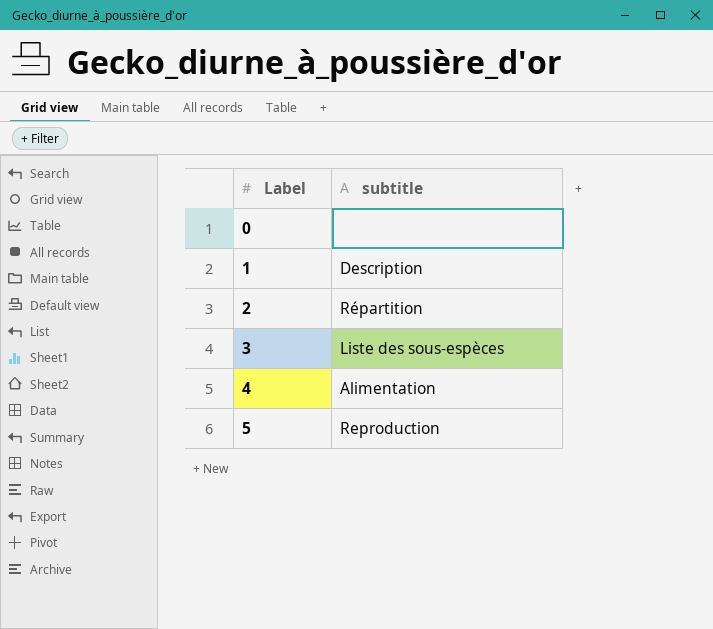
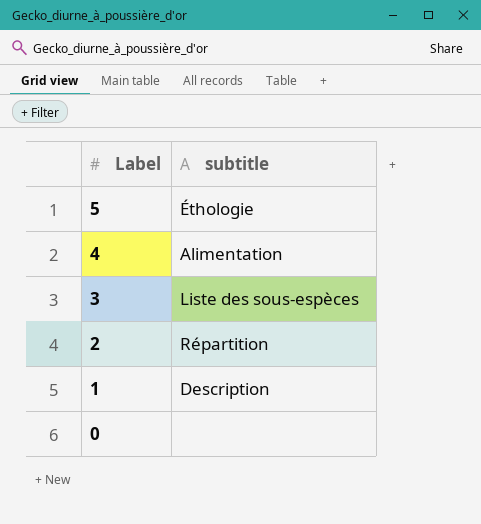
row order: Label ascending -> Label descending
5 | subtitle: Reproduction -> Éthologie

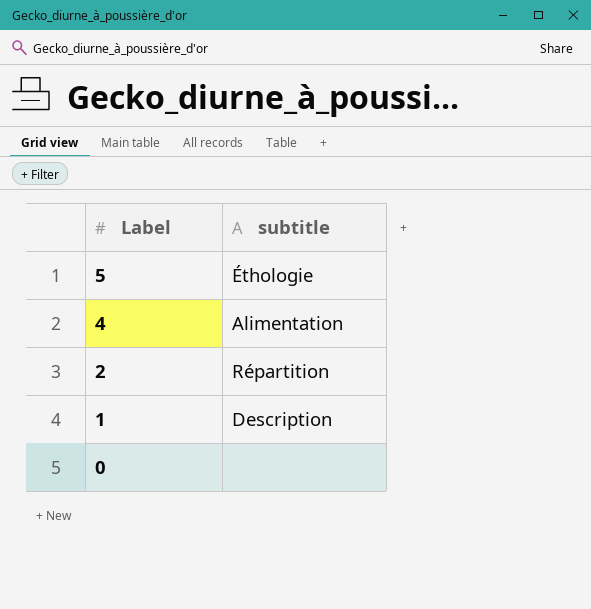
row 3: Liste des sous-espèces -> none

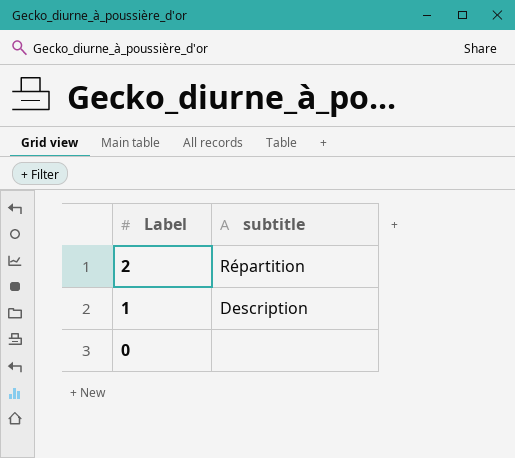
row 5: Éthologie -> none
row 4: Alimentation -> none

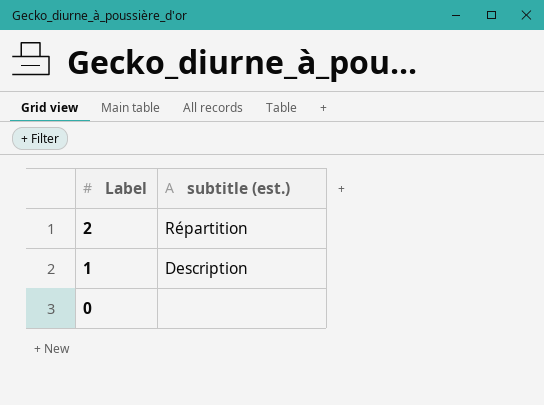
column name: subtitle -> subtitle (est.)

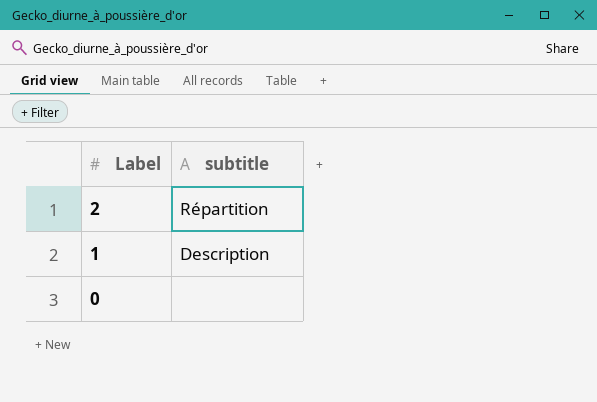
column name: subtitle (est.) -> subtitle

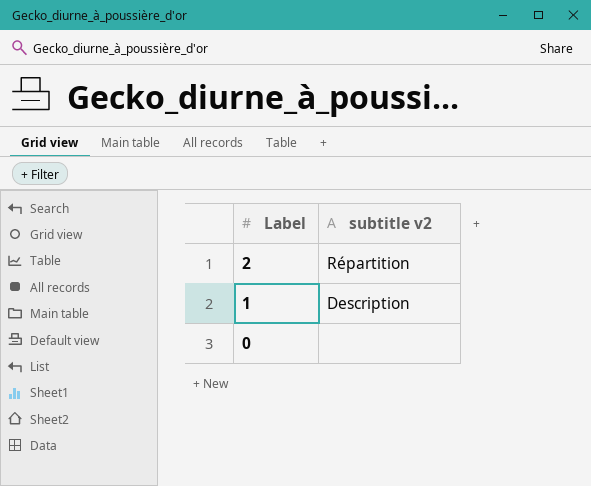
column name: subtitle -> subtitle v2

